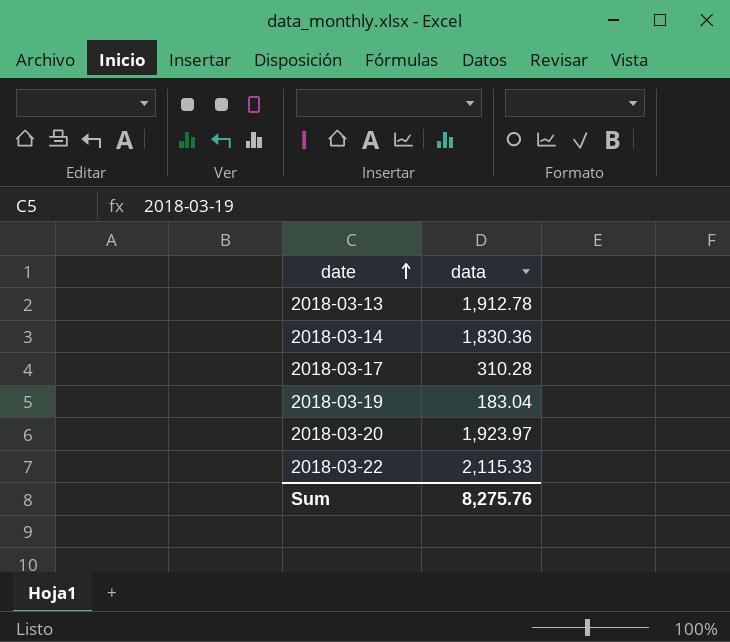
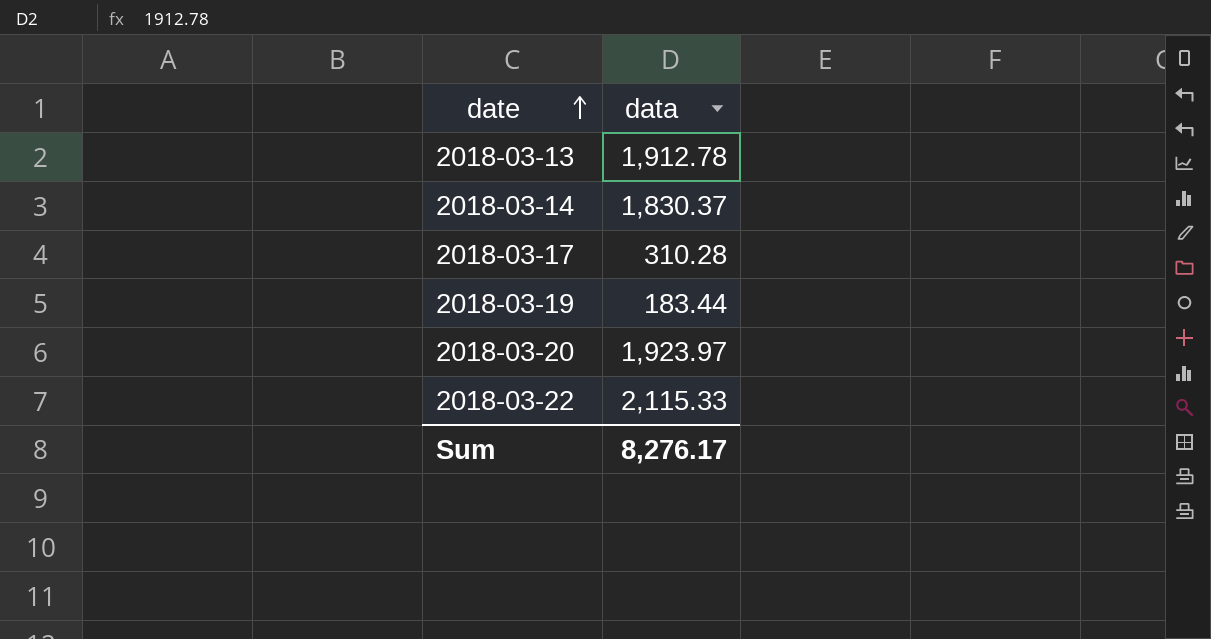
2018-03-14 | data: 1,830.36 -> 1,830.37
2018-03-19 | data: 183.04 -> 183.44
Sum | data: 8,275.76 -> 8,276.17

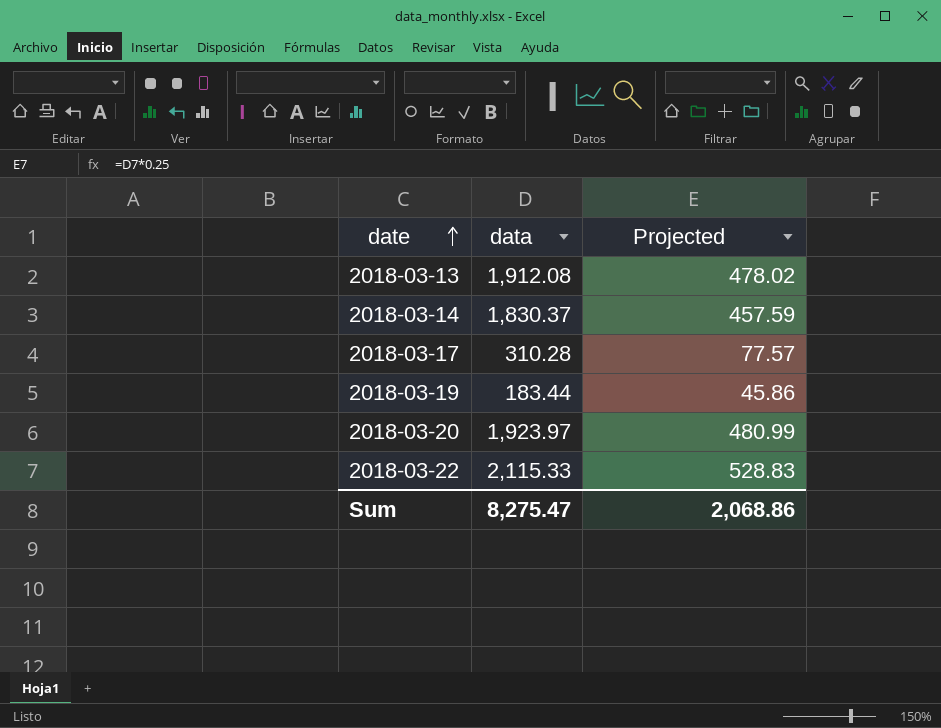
column Projected | formula: none -> [data] * 0.25
2018-03-13 | data: 1,912.78 -> 1,912.08
Sum | data: 8,276.17 -> 8,275.47

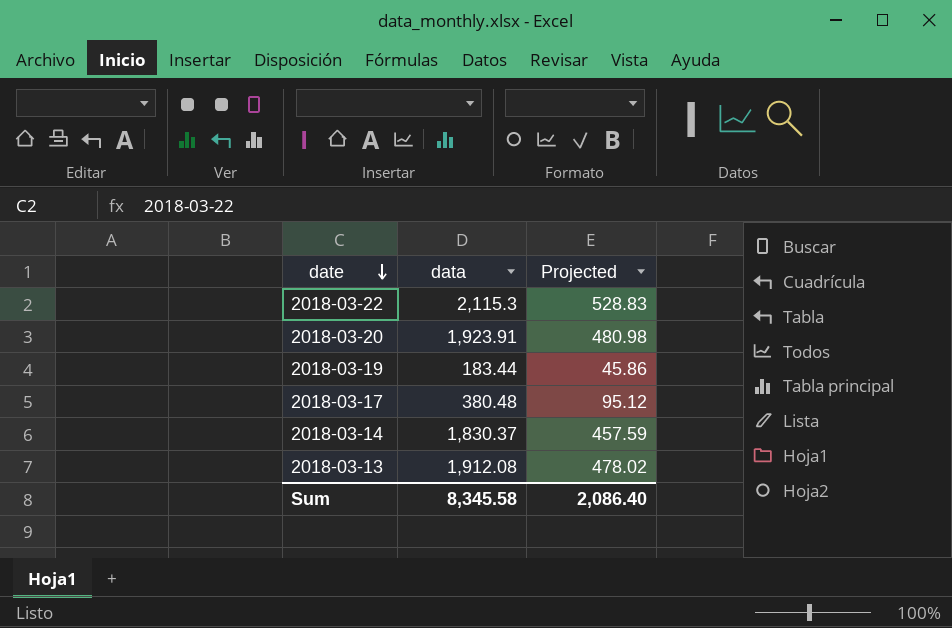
row order: date ascending -> date descending
2018-03-22 | data: 2,115.33 -> 2,115.3
2018-03-20 | data: 1,923.97 -> 1,923.91
2018-03-20 | Projected: 480.99 -> 480.98
2018-03-17 | data: 310.28 -> 380.48
2018-03-17 | Projected: 77.57 -> 95.12
Sum | data: 8,275.47 -> 8,345.58
Sum | Projected: 2,068.86 -> 2,086.40

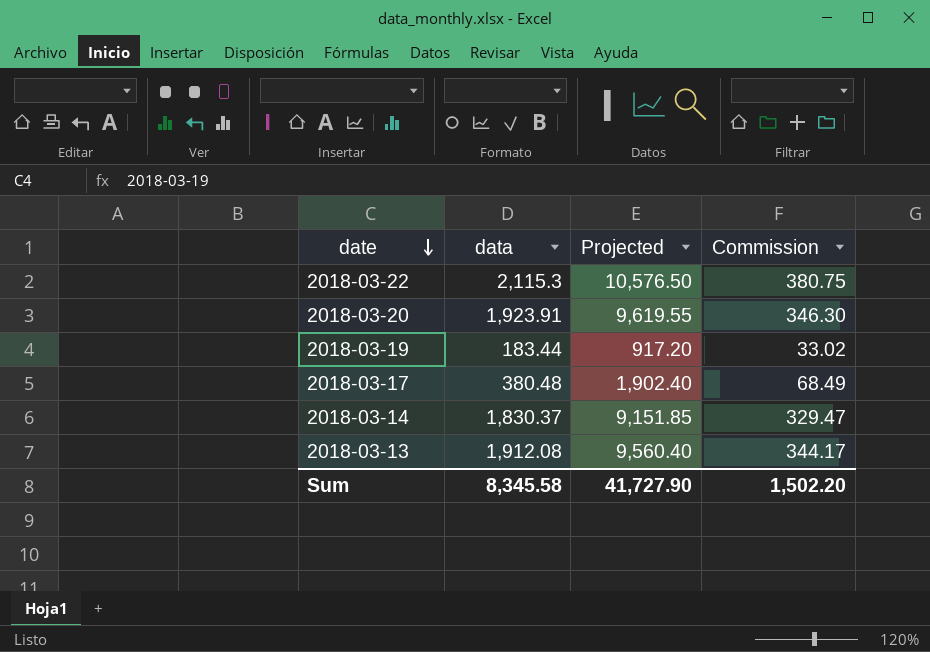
column Projected | formula: [data] * 0.25 -> [data] * 5
column Commission | formula: none -> [data] * 0.18
Sum | Projected: 2,086.40 -> 41,727.90

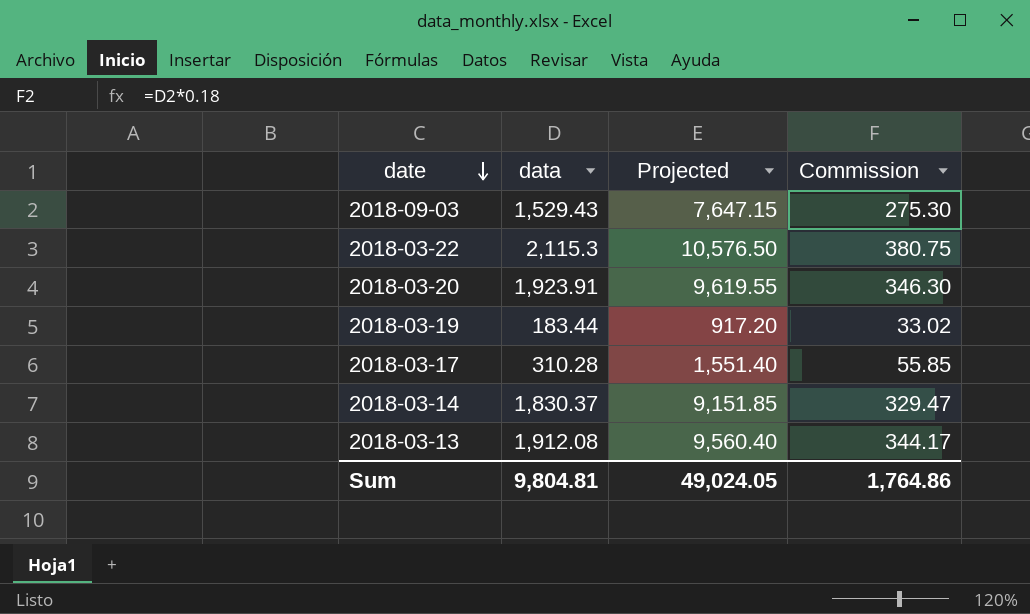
row 2018-09-03: none -> 1,529.43 | 7,647.15 | 275.30
2018-03-17 | data: 380.48 -> 310.28
2018-03-17 | Projected: 1,902.40 -> 1,551.40
2018-03-17 | Commission: 68.49 -> 55.85
Sum | data: 8,345.58 -> 9,804.81
Sum | Projected: 41,727.90 -> 49,024.05
Sum | Commission: 1,502.20 -> 1,764.86

